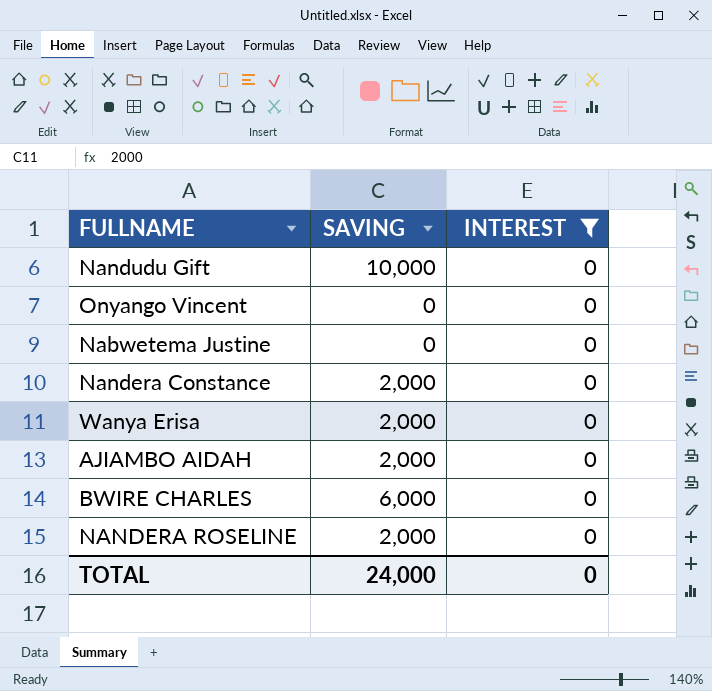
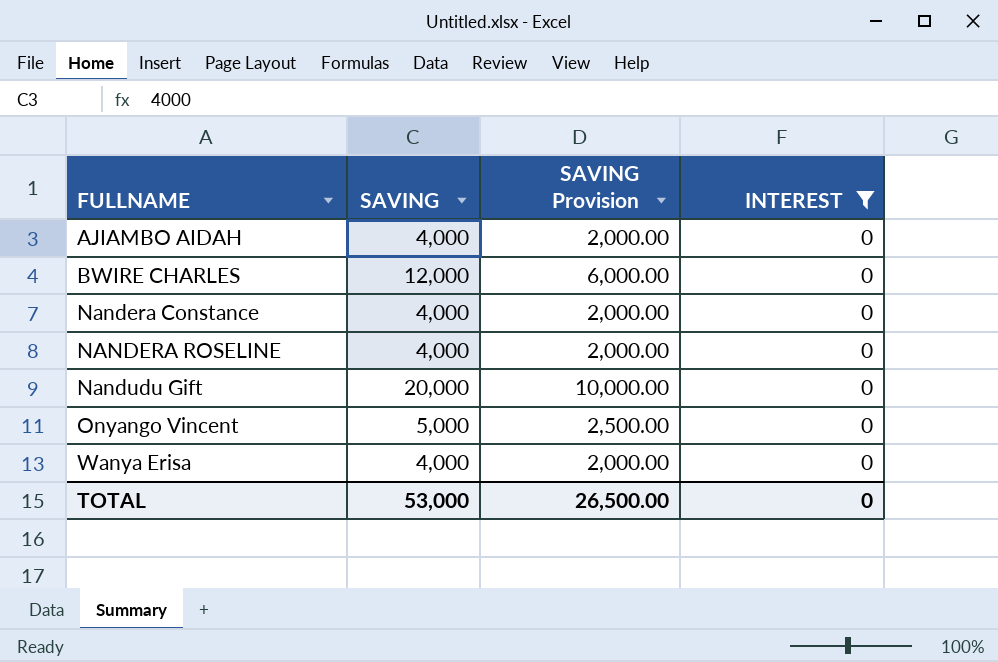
row order: none -> FULLNAME ascending
column SAVING Provision | formula: none -> [SAVING] * 0.5
row Nabwetema Justine: 0 | 0 -> none
AJIAMBO AIDAH | SAVING: 2,000 -> 4,000
BWIRE CHARLES | SAVING: 6,000 -> 12,000
Nandera Constance | SAVING: 2,000 -> 4,000
NANDERA ROSELINE | SAVING: 2,000 -> 4,000
Nandudu Gift | SAVING: 10,000 -> 20,000
Onyango Vincent | SAVING: 0 -> 5,000
Wanya Erisa | SAVING: 2,000 -> 4,000
TOTAL | SAVING: 24,000 -> 53,000

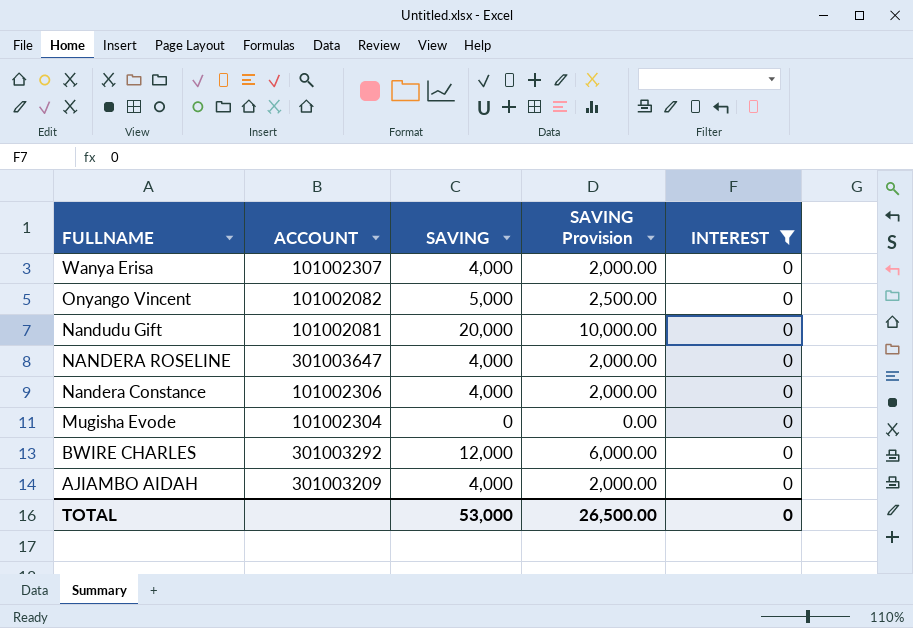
row order: FULLNAME ascending -> FULLNAME descending
column ACCOUNT | position: none -> 2
row Mugisha Evode: none -> 101002304 | 0 | 0.00 | 0

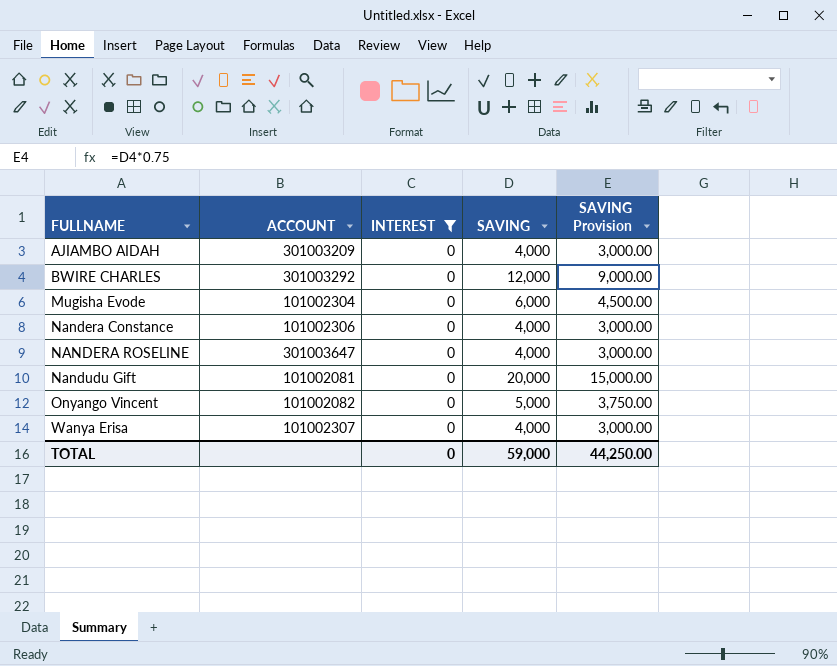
row order: FULLNAME descending -> FULLNAME ascending
column INTEREST | position: 5 -> 3
column SAVING Provision | formula: [SAVING] * 0.5 -> [SAVING] * 0.75
Mugisha Evode | SAVING: 0 -> 6,000
TOTAL | SAVING: 53,000 -> 59,000
TOTAL | SAVING Provision: 26,500.00 -> 44,250.00

